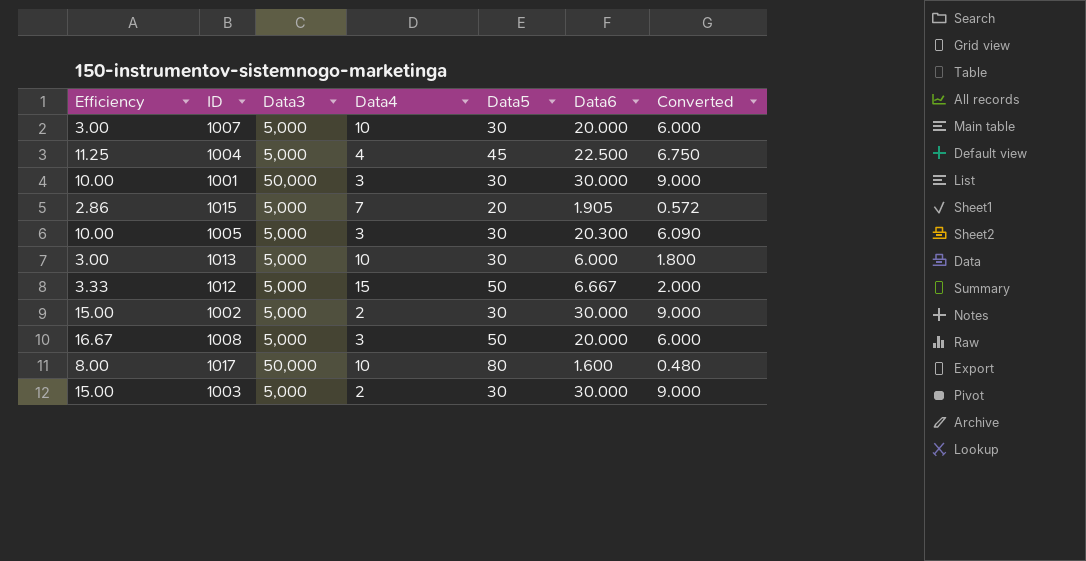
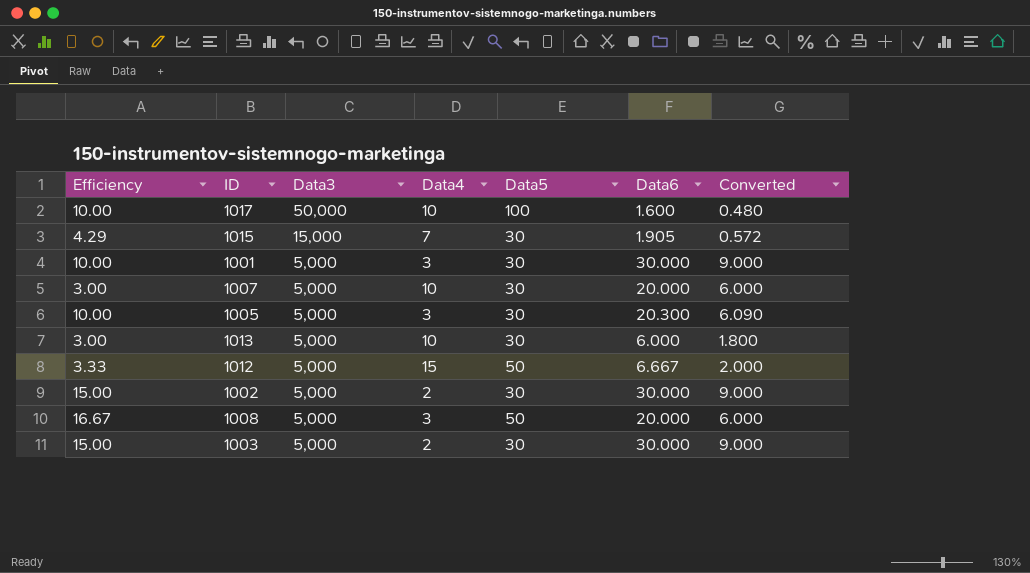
row order: none -> Data3 descending
row 1004: 11.25 | 5,000 | 4 | 45 | 22.500 | 6.750 -> none
1017 | Efficiency: 8.00 -> 10.00
1017 | Data5: 80 -> 100
1015 | Efficiency: 2.86 -> 4.29
1015 | Data3: 5,000 -> 15,000
1015 | Data5: 20 -> 30
1001 | Data3: 50,000 -> 5,000

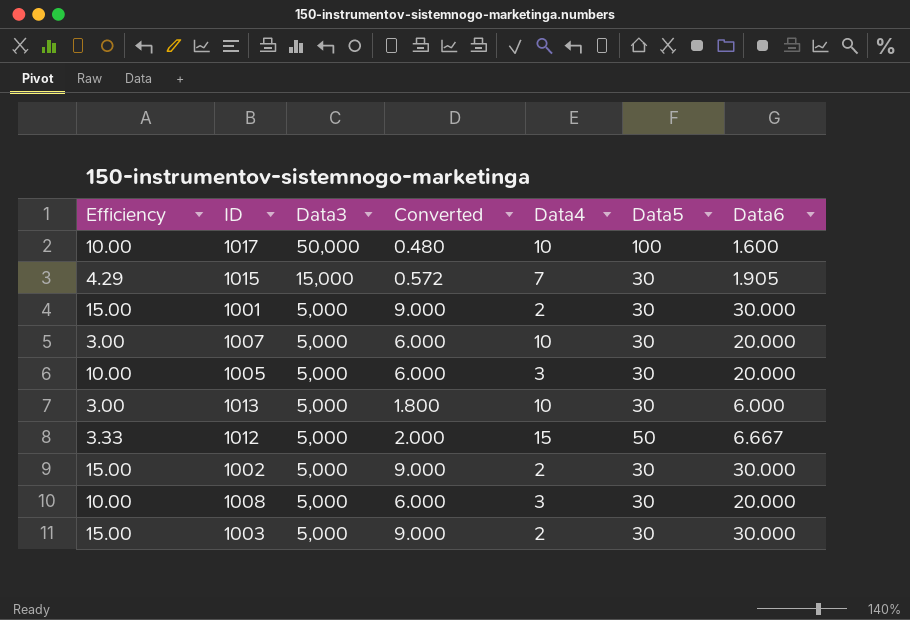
column Converted | position: 7 -> 4
1001 | Efficiency: 10.00 -> 15.00
1001 | Data4: 3 -> 2
1005 | Converted: 6.090 -> 6.000
1005 | Data6: 20.300 -> 20.000
1008 | Efficiency: 16.67 -> 10.00
1008 | Data5: 50 -> 30

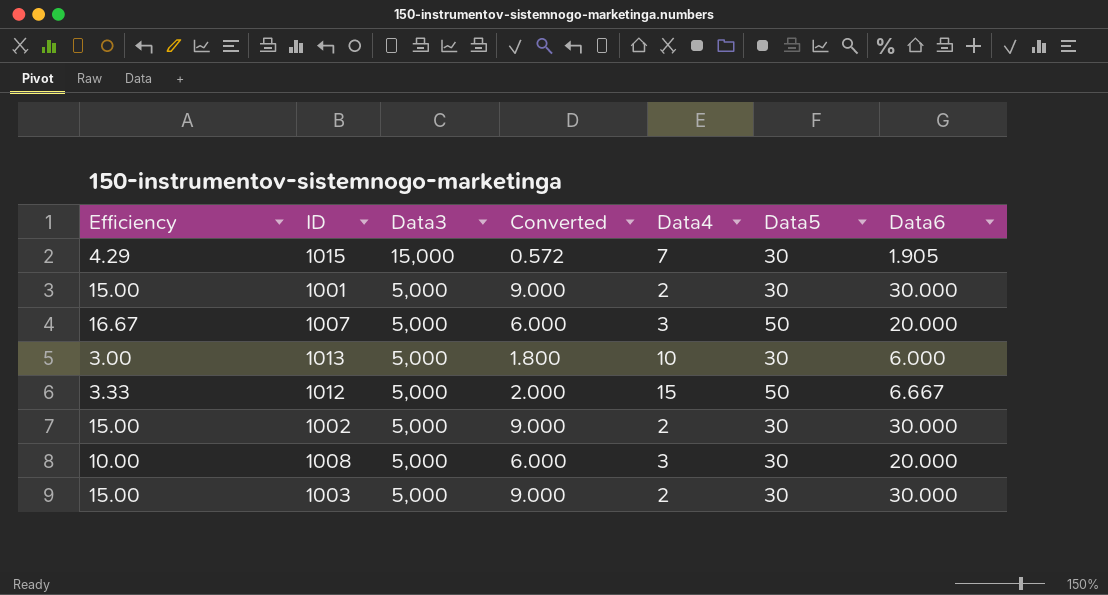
row 1017: 10.00 | 50,000 | 0.480 | 10 | 100 | 1.600 -> none
row 1005: 10.00 | 5,000 | 6.000 | 3 | 30 | 20.000 -> none
1007 | Efficiency: 3.00 -> 16.67
1007 | Data4: 10 -> 3
1007 | Data5: 30 -> 50

